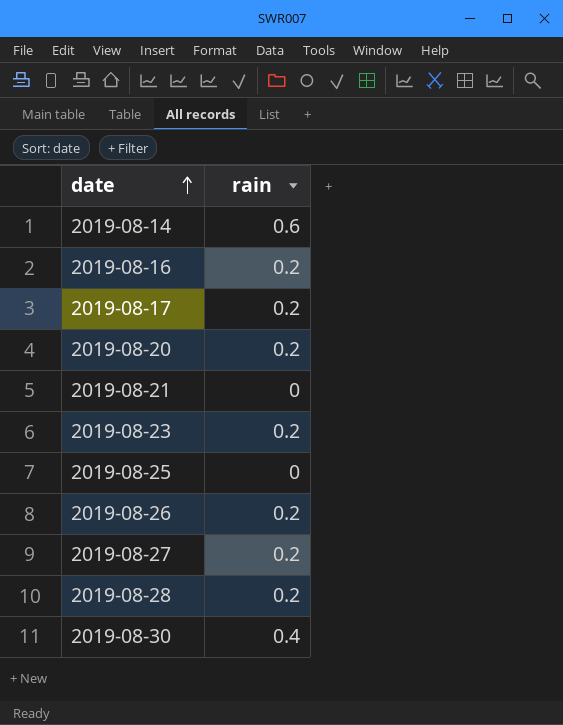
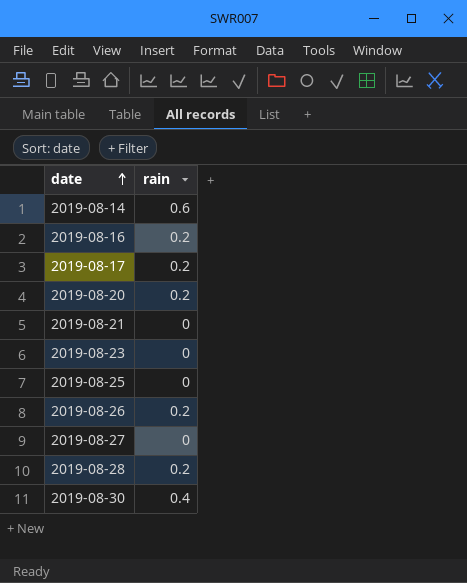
2019-08-23 | rain: 0.2 -> 0
2019-08-27 | rain: 0.2 -> 0

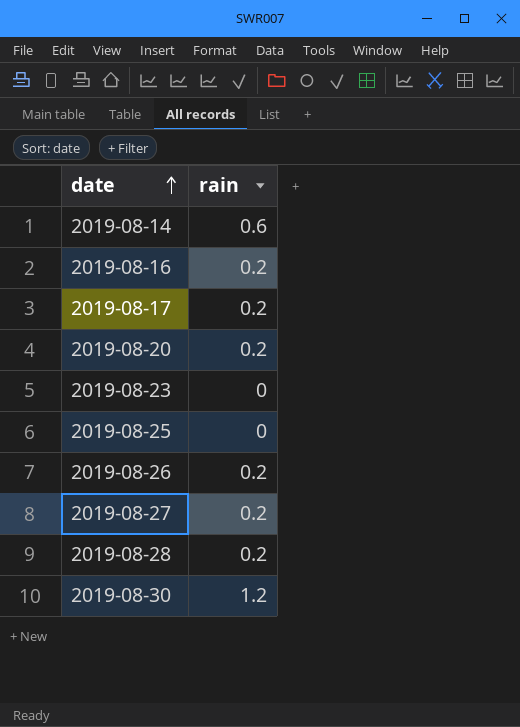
row 2019-08-21: 0 -> none
2019-08-27 | rain: 0 -> 0.2
2019-08-30 | rain: 0.4 -> 1.2

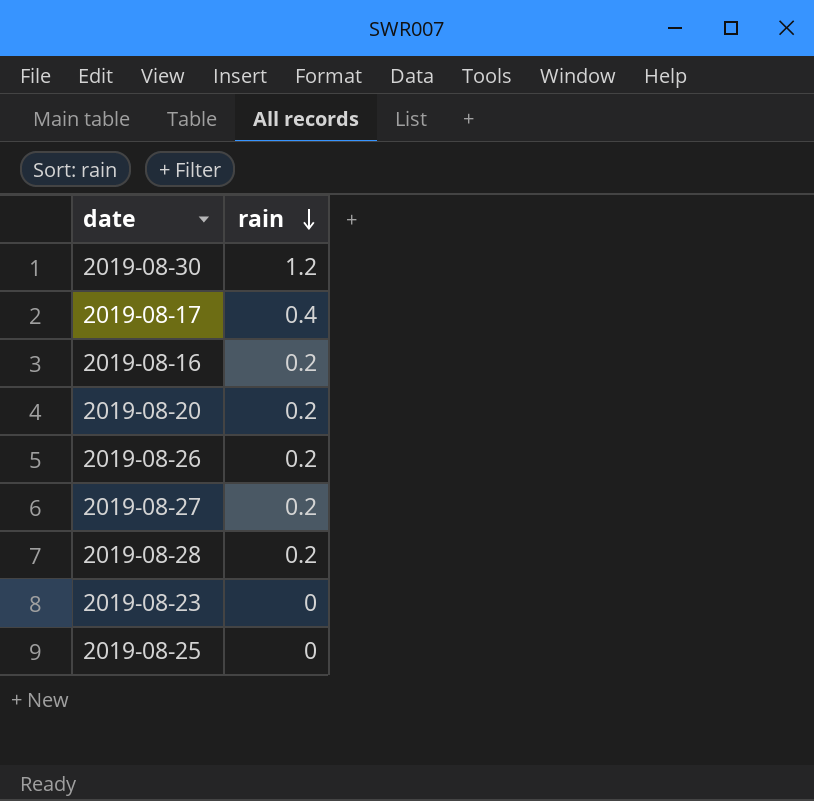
row order: date ascending -> rain descending
row 2019-08-14: 0.6 -> none
2019-08-17 | rain: 0.2 -> 0.4

